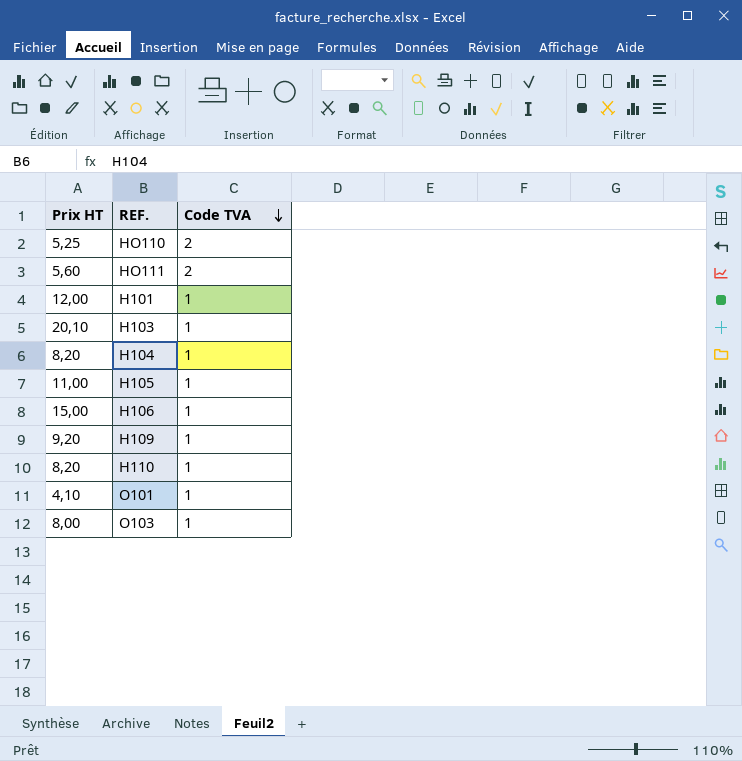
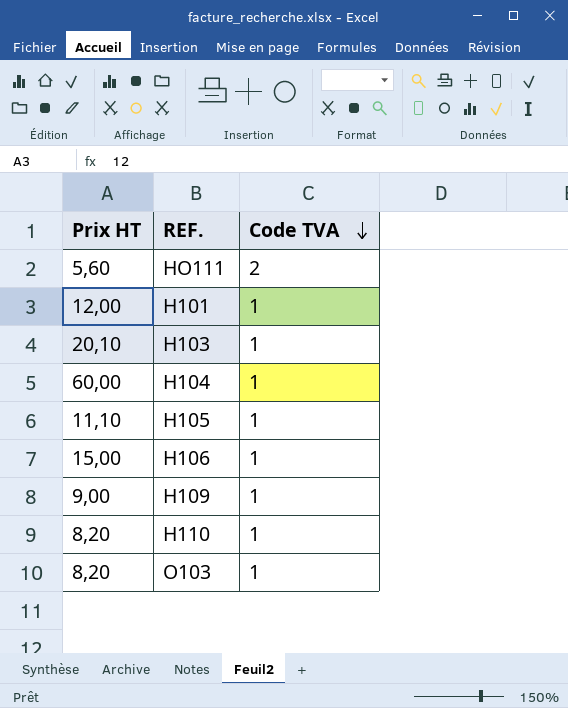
row HO110: 5,25 | 2 -> none
row O101: 4,10 | 1 -> none
H104 | Prix HT: 8,20 -> 60,00
H105 | Prix HT: 11,00 -> 11,10
H109 | Prix HT: 9,20 -> 9,00
O103 | Prix HT: 8,00 -> 8,20

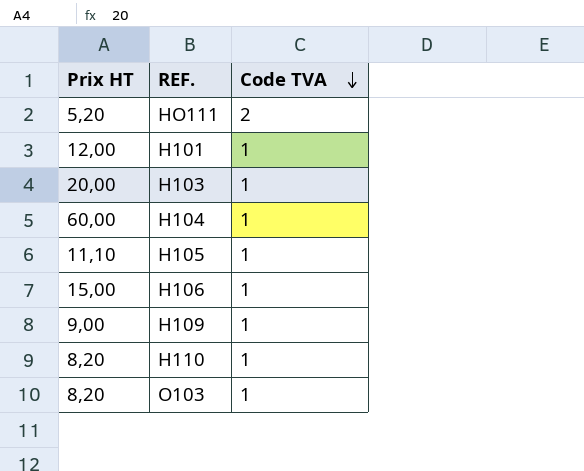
HO111 | Prix HT: 5,60 -> 5,20
H103 | Prix HT: 20,10 -> 20,00

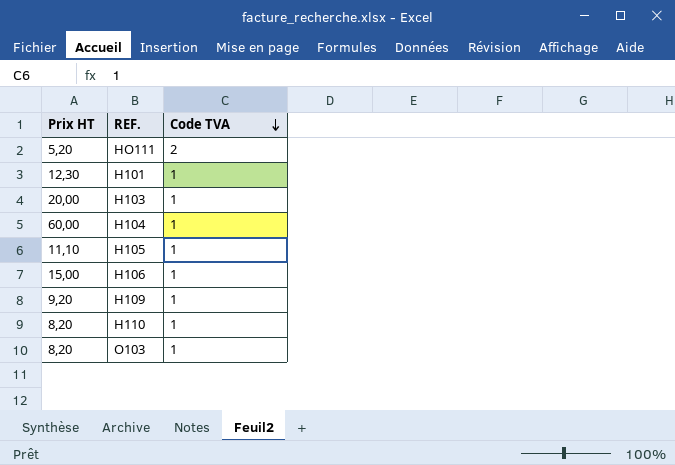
H101 | Prix HT: 12,00 -> 12,30
H109 | Prix HT: 9,00 -> 9,20

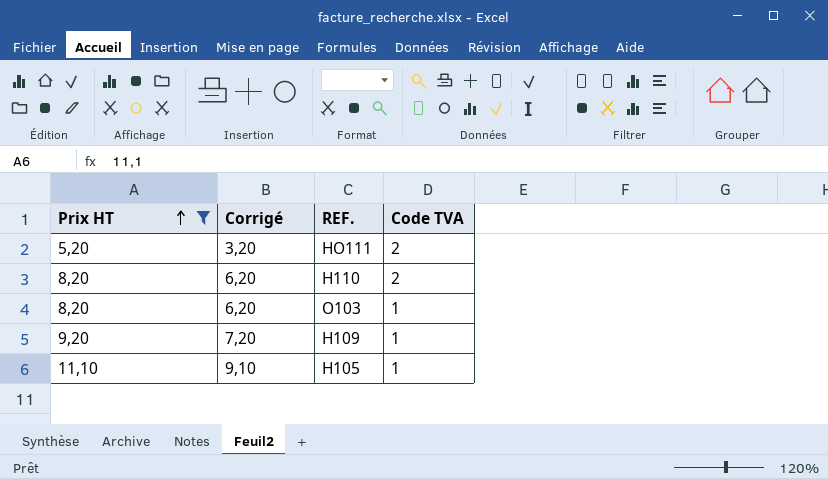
filter: none -> Prix HT <= 11,10
row order: Code TVA descending -> Prix HT ascending
column Corrigé | formula: none -> [Prix HT] - 2
H110 | Code TVA: 1 -> 2

